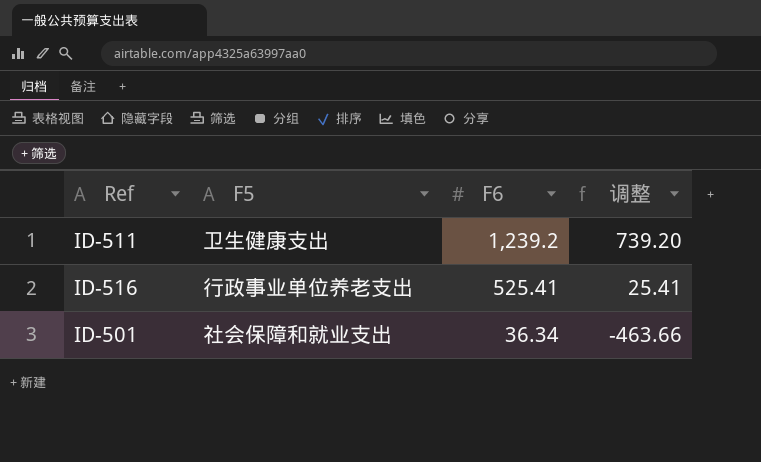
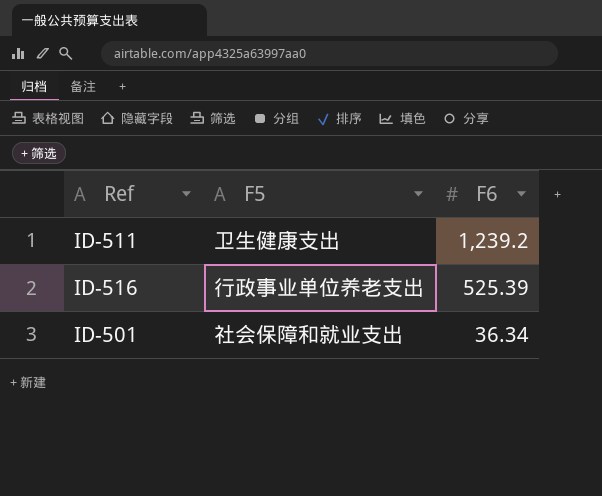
column 调整 | formula: [F6] - 500 -> none
ID-516 | F6: 525.41 -> 525.39

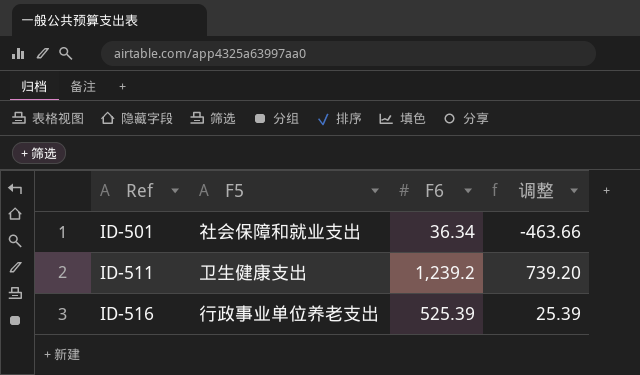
row order: F6 descending -> Ref ascending
column 调整 | formula: none -> [F6] - 500

